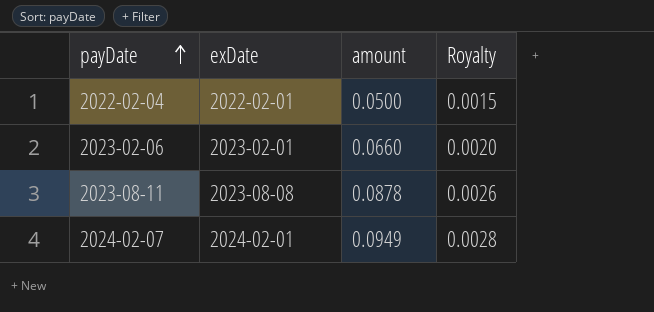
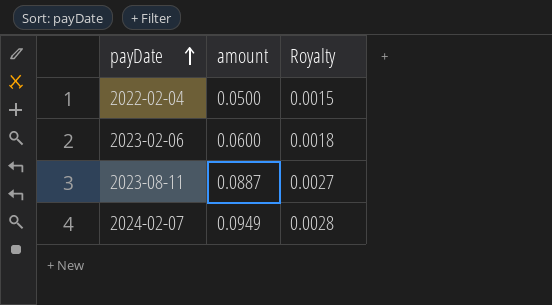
column exDate | position: 2 -> none
2023-02-06 | amount: 0.0660 -> 0.0600
2023-02-06 | Royalty: 0.0020 -> 0.0018
2023-08-11 | amount: 0.0878 -> 0.0887
2023-08-11 | Royalty: 0.0026 -> 0.0027

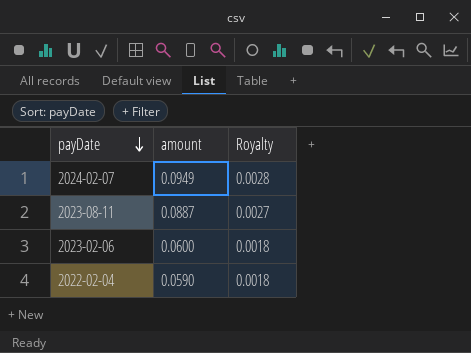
row order: payDate ascending -> payDate descending
2022-02-04 | amount: 0.0500 -> 0.0590
2022-02-04 | Royalty: 0.0015 -> 0.0018

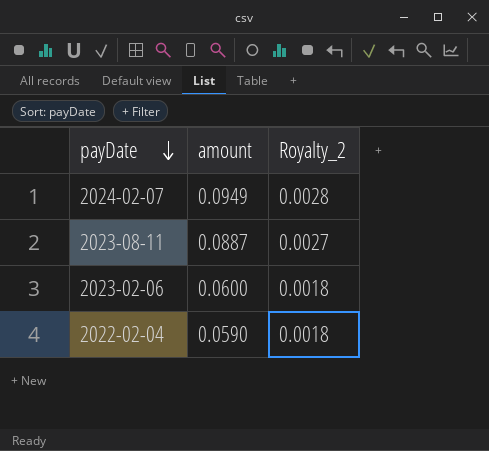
column name: Royalty -> Royalty_2

